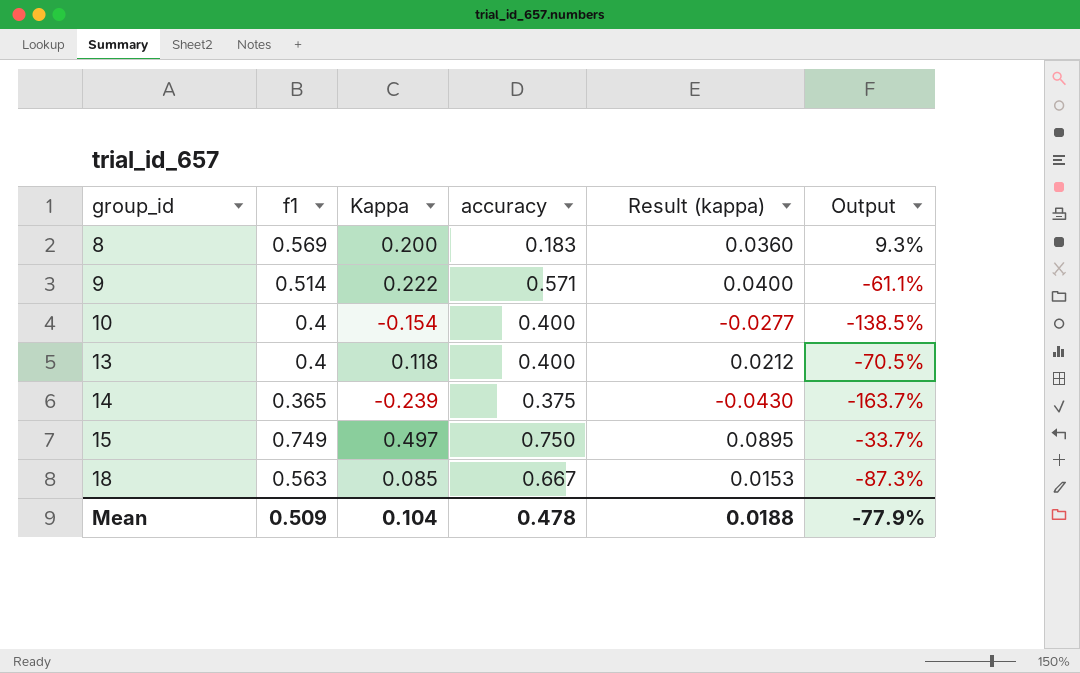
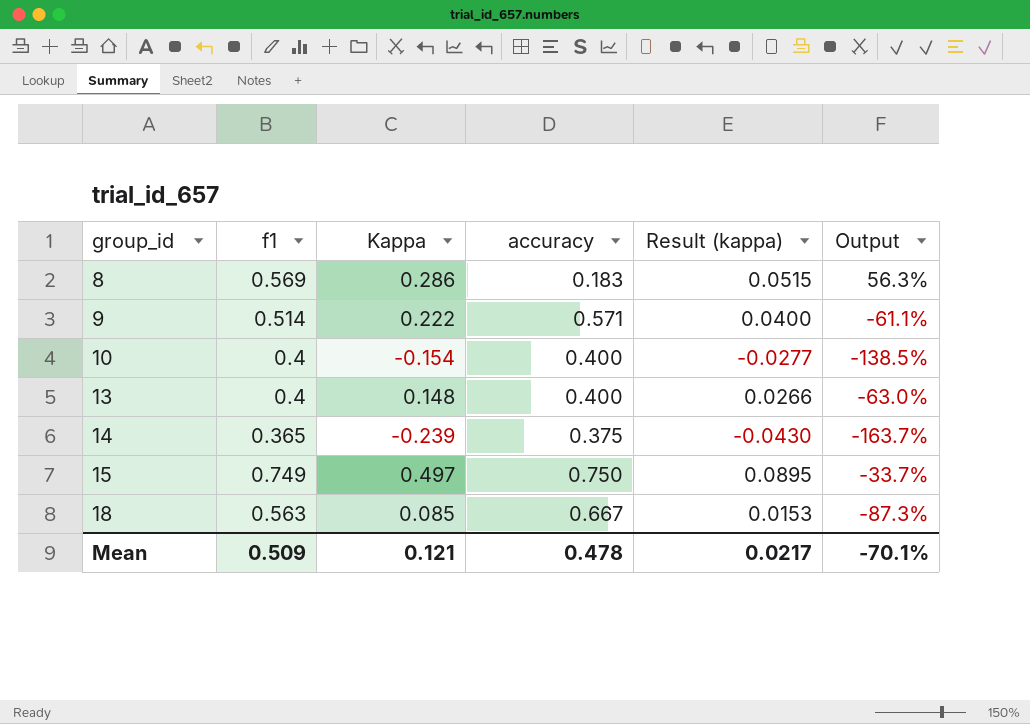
8 | Kappa: 0.200 -> 0.286
8 | Result (kappa): 0.0360 -> 0.0515
8 | Output: 9.3% -> 56.3%
13 | Kappa: 0.118 -> 0.148
13 | Result (kappa): 0.0212 -> 0.0266
13 | Output: -70.5% -> -63.0%
Mean | Kappa: 0.104 -> 0.121
Mean | Result (kappa): 0.0188 -> 0.0217
Mean | Output: -77.9% -> -70.1%

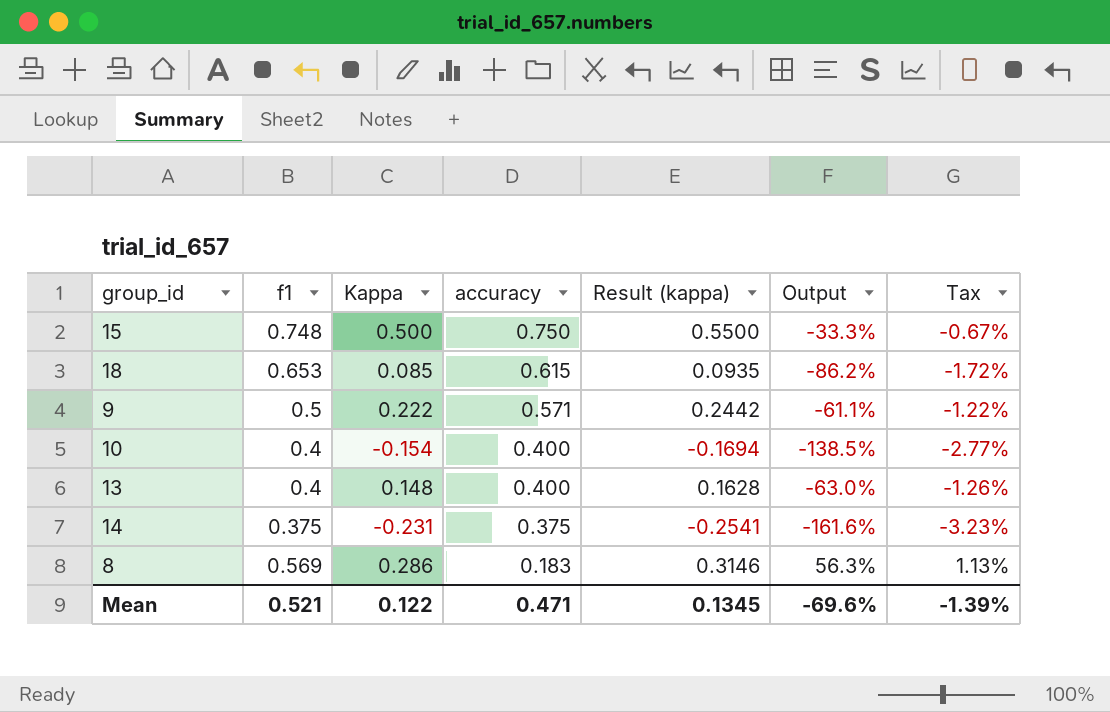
row order: group_id ascending -> accuracy descending
column Result (kappa) | formula: [Kappa] * 0.18 -> [Kappa] * 1.1
column Tax | formula: none -> [Output] * 0.02
15 | f1: 0.749 -> 0.748
15 | Kappa: 0.497 -> 0.500
15 | Output: -33.7% -> -33.3%
18 | f1: 0.563 -> 0.653
18 | accuracy: 0.667 -> 0.615
18 | Output: -87.3% -> -86.2%
9 | f1: 0.514 -> 0.5
14 | f1: 0.365 -> 0.375
14 | Kappa: -0.239 -> -0.231
14 | Output: -163.7% -> -161.6%
Mean | f1: 0.509 -> 0.521
Mean | Kappa: 0.121 -> 0.122
Mean | accuracy: 0.478 -> 0.471
Mean | Result (kappa): 0.0217 -> 0.1345
Mean | Output: -70.1% -> -69.6%

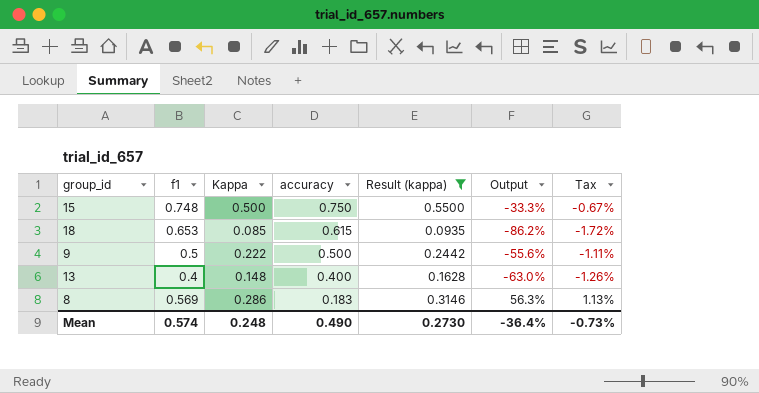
filter: none -> Result (kappa) >= 0.0935
9 | accuracy: 0.571 -> 0.500
9 | Output: -61.1% -> -55.6%
9 | Tax: -1.22% -> -1.11%
Mean | f1: 0.521 -> 0.574
Mean | Kappa: 0.122 -> 0.248
Mean | accuracy: 0.471 -> 0.490
Mean | Result (kappa): 0.1345 -> 0.2730
Mean | Output: -69.6% -> -36.4%
Mean | Tax: -1.39% -> -0.73%

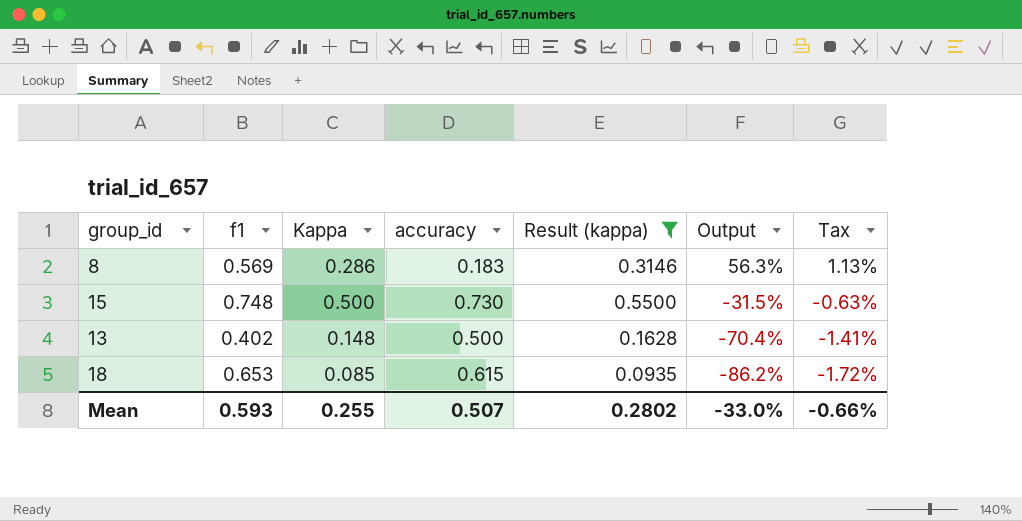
row order: accuracy descending -> Output descending
row 9: 0.5 | 0.222 | 0.500 | 0.2442 | -55.6% | -1.11% -> none
15 | accuracy: 0.750 -> 0.730
15 | Output: -33.3% -> -31.5%
15 | Tax: -0.67% -> -0.63%
13 | f1: 0.4 -> 0.402
13 | accuracy: 0.400 -> 0.500
13 | Output: -63.0% -> -70.4%
13 | Tax: -1.26% -> -1.41%
Mean | f1: 0.574 -> 0.593
Mean | Kappa: 0.248 -> 0.255
Mean | accuracy: 0.490 -> 0.507
Mean | Result (kappa): 0.2730 -> 0.2802
Mean | Output: -36.4% -> -33.0%
Mean | Tax: -0.73% -> -0.66%

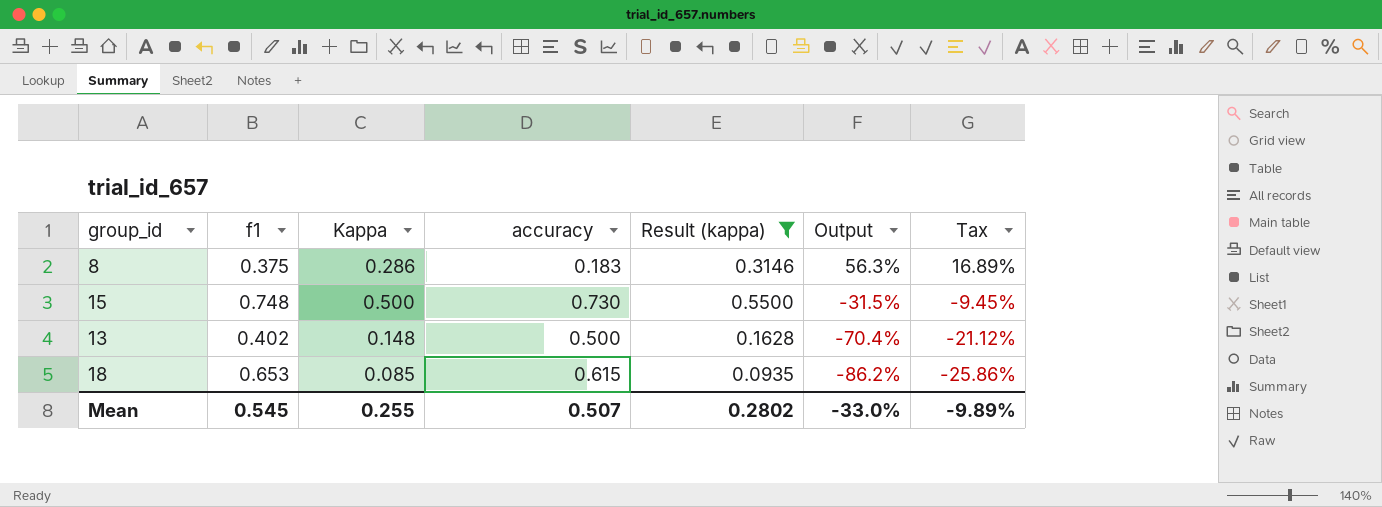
column Tax | formula: [Output] * 0.02 -> [Output] * 0.3
8 | f1: 0.569 -> 0.375
Mean | f1: 0.593 -> 0.545
Mean | Tax: -0.66% -> -9.89%

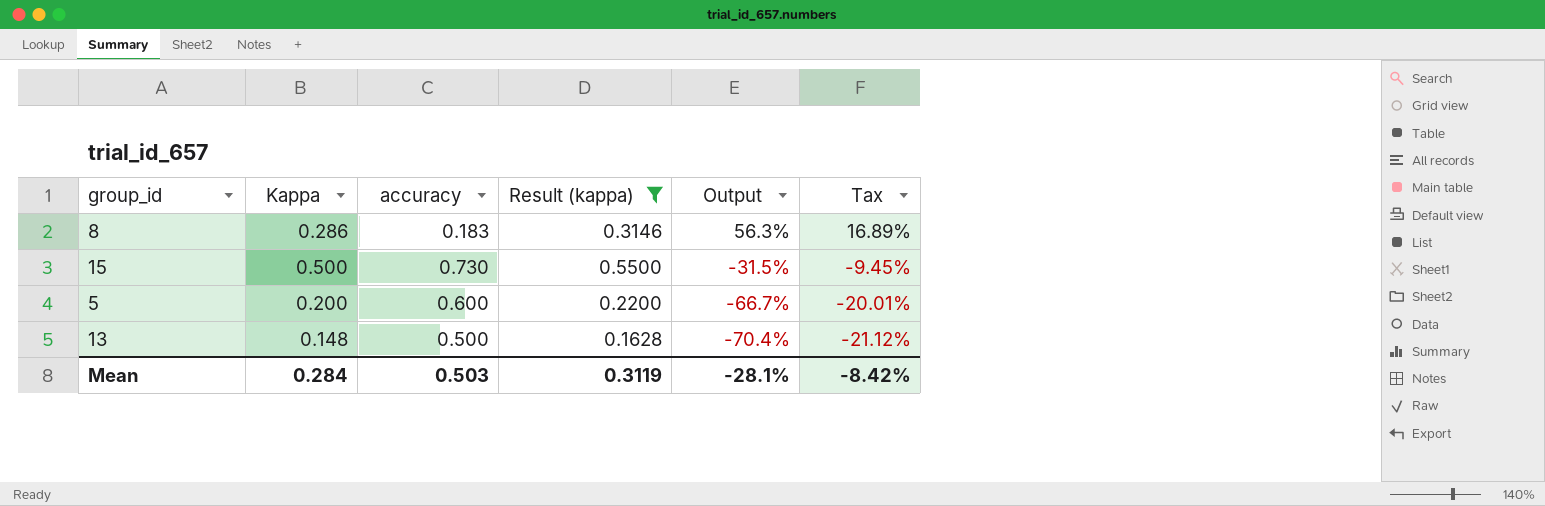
column f1 | position: 2 -> none
row 18: 0.653 | 0.085 | 0.615 | 0.0935 | -86.2% | -25.86% -> none
row 5: none -> 0.200 | 0.600 | 0.2200 | -66.7% | -20.01%
Mean | Kappa: 0.255 -> 0.284
Mean | accuracy: 0.507 -> 0.503
Mean | Result (kappa): 0.2802 -> 0.3119
Mean | Output: -33.0% -> -28.1%
Mean | Tax: -9.89% -> -8.42%

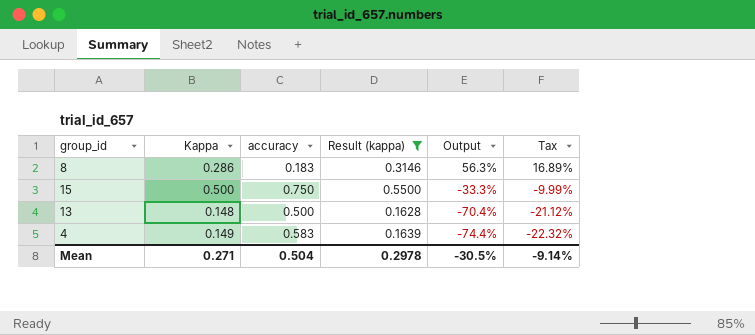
row 5: 0.200 | 0.600 | 0.2200 | -66.7% | -20.01% -> none
15 | accuracy: 0.730 -> 0.750
15 | Output: -31.5% -> -33.3%
15 | Tax: -9.45% -> -9.99%
row 4: none -> 0.149 | 0.583 | 0.1639 | -74.4% | -22.32%
Mean | Kappa: 0.284 -> 0.271
Mean | accuracy: 0.503 -> 0.504
Mean | Result (kappa): 0.3119 -> 0.2978
Mean | Output: -28.1% -> -30.5%
Mean | Tax: -8.42% -> -9.14%

